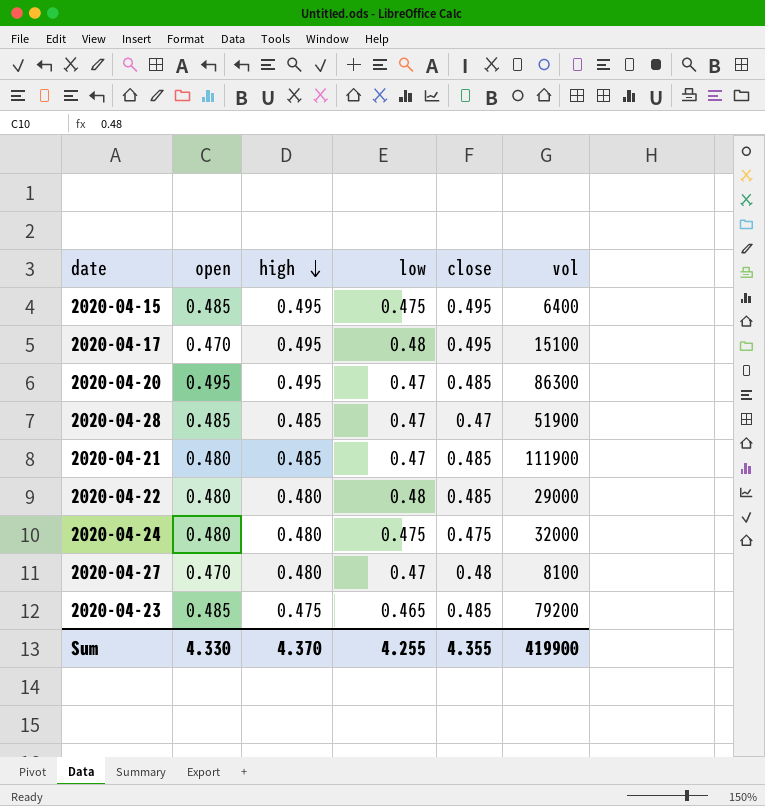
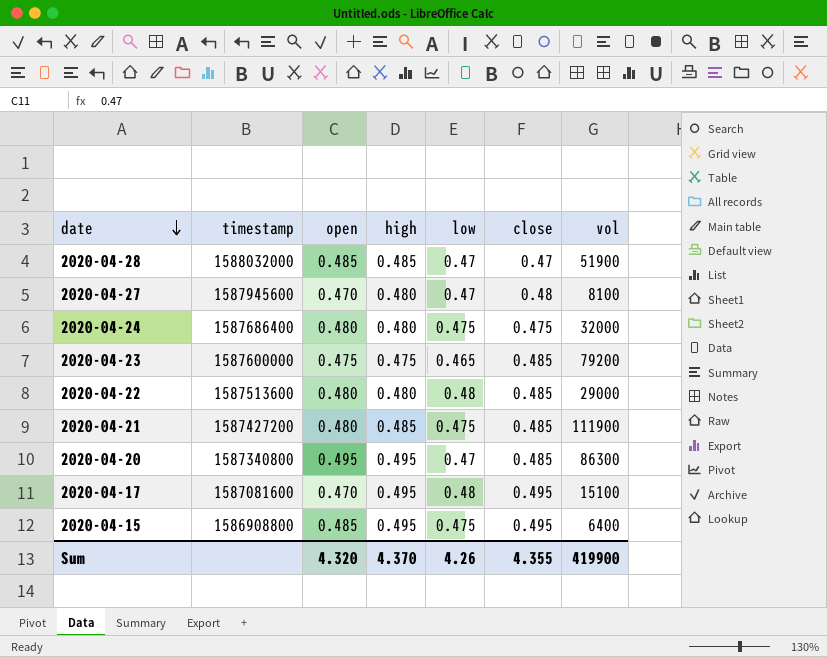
row order: high descending -> date descending
column timestamp | position: none -> 2
2020-04-23 | open: 0.485 -> 0.475
2020-04-21 | low: 0.47 -> 0.475
Sum | open: 4.330 -> 4.320
Sum | low: 4.255 -> 4.26

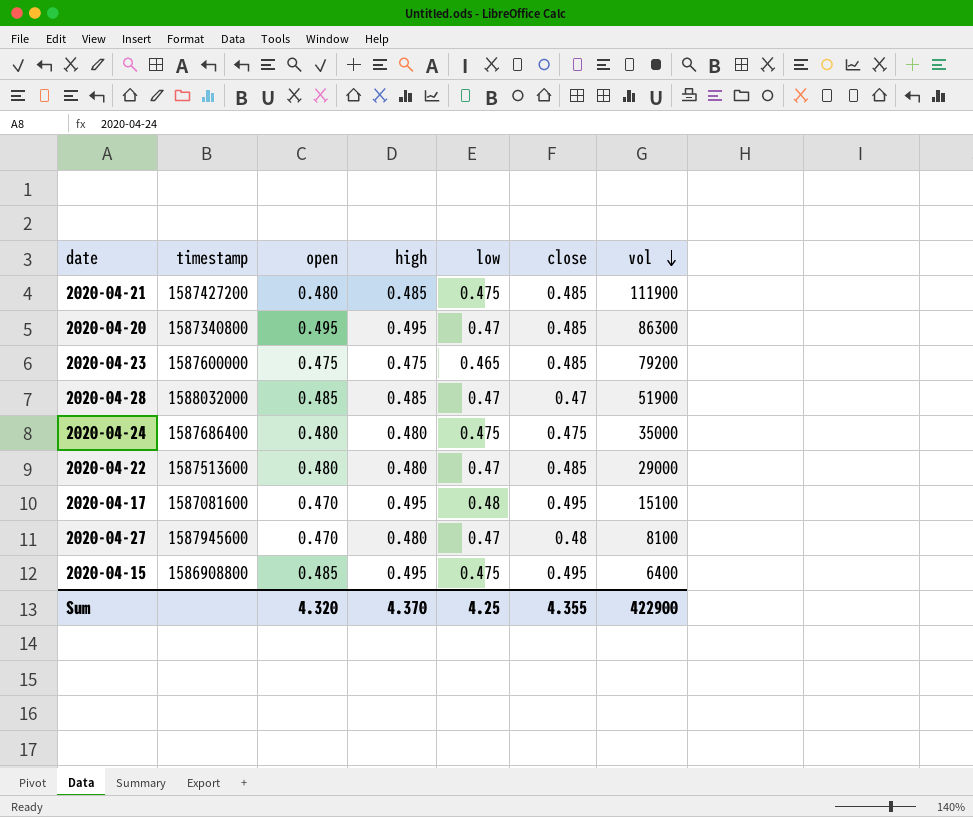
row order: date descending -> vol descending
2020-04-24 | vol: 32000 -> 35000
2020-04-22 | low: 0.48 -> 0.47
Sum | low: 4.26 -> 4.25
Sum | vol: 419900 -> 422900

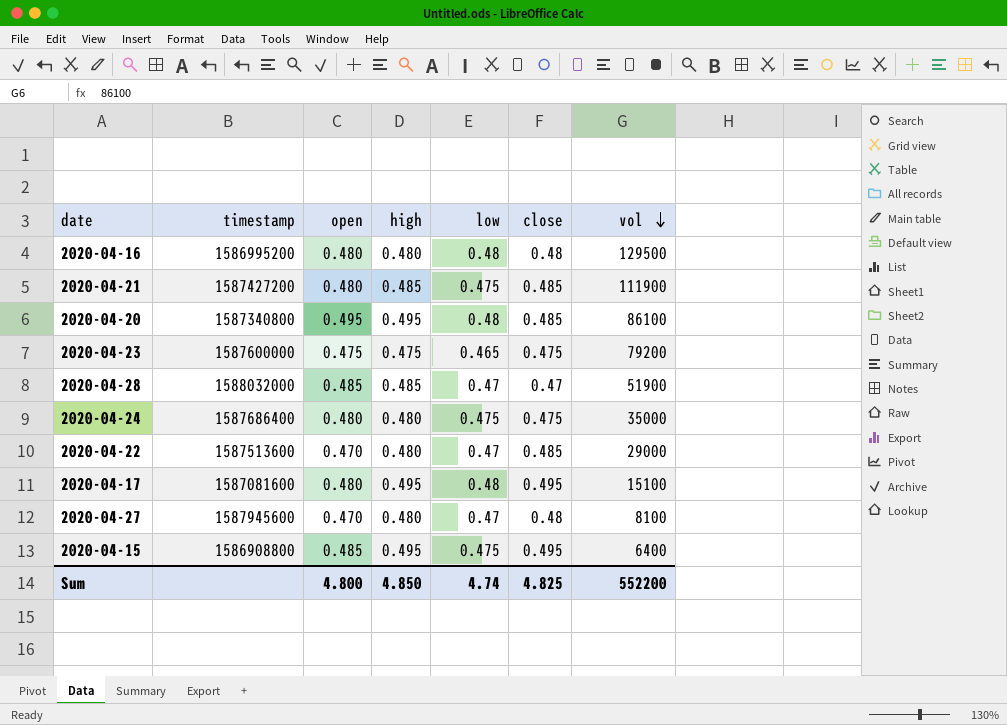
row 2020-04-16: none -> 1586995200 | 0.480 | 0.480 | 0.48 | 0.48 | 129500
2020-04-20 | low: 0.47 -> 0.48
2020-04-20 | vol: 86300 -> 86100
2020-04-23 | close: 0.485 -> 0.475
2020-04-22 | open: 0.480 -> 0.470
2020-04-17 | open: 0.470 -> 0.480
Sum | open: 4.320 -> 4.800
Sum | high: 4.370 -> 4.850
Sum | low: 4.25 -> 4.74
Sum | close: 4.355 -> 4.825
Sum | vol: 422900 -> 552200

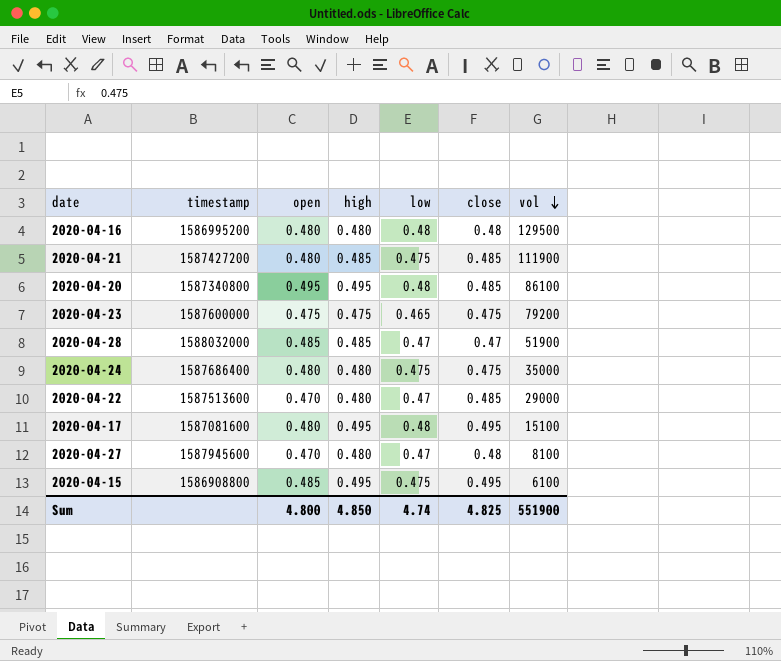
2020-04-15 | vol: 6400 -> 6100
Sum | vol: 552200 -> 551900

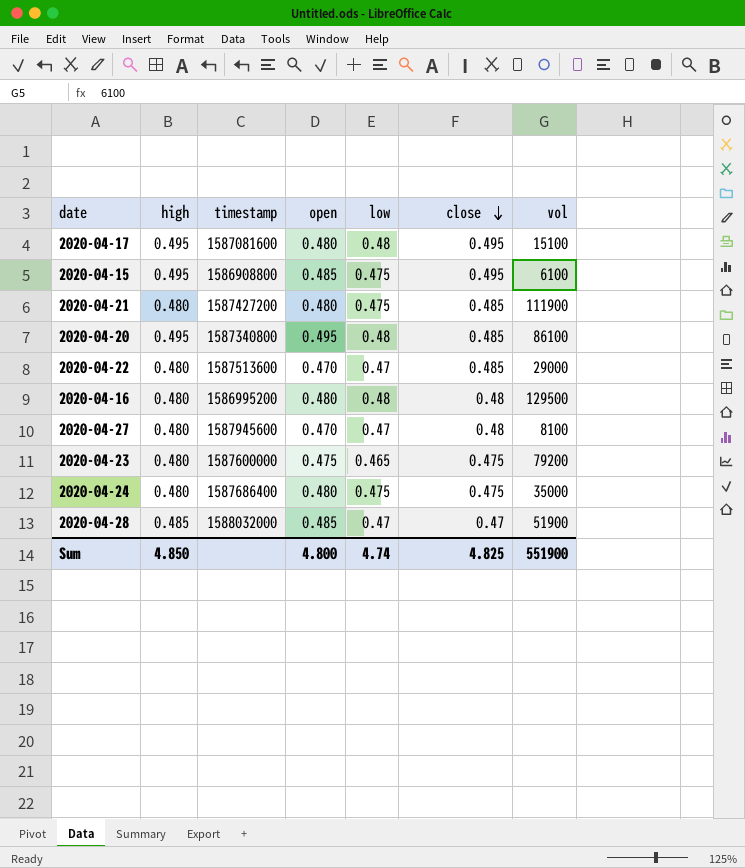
row order: vol descending -> close descending
column high | position: 4 -> 2
2020-04-21 | high: 0.485 -> 0.480
2020-04-23 | high: 0.475 -> 0.480

